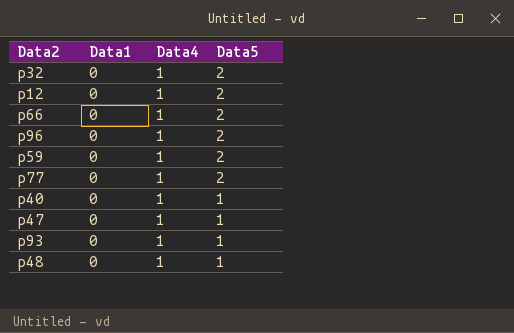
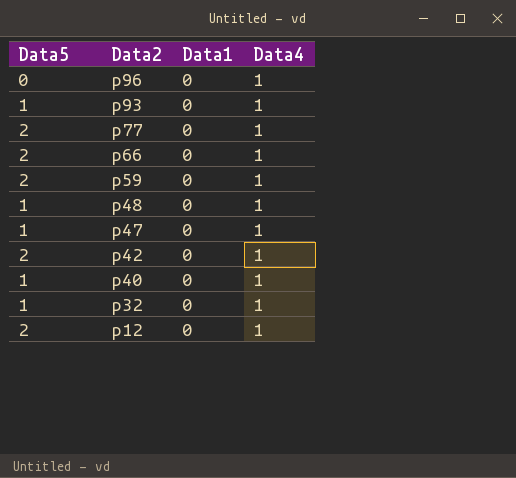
row order: Data5 descending -> Data2 descending
column Data5 | position: 4 -> 1
p96 | Data5: 2 -> 0
row p42: none -> 2 | 0 | 1
p32 | Data5: 2 -> 1

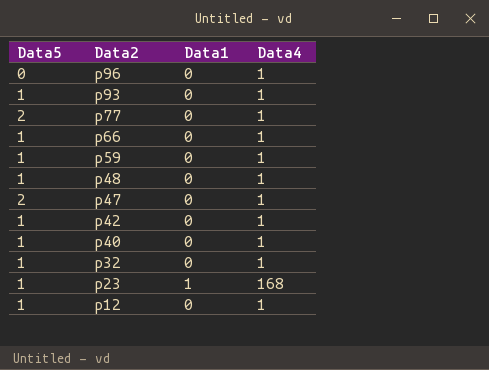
p66 | Data5: 2 -> 1
p59 | Data5: 2 -> 1
p47 | Data5: 1 -> 2
p42 | Data5: 2 -> 1
row p23: none -> 1 | 1 | 168
p12 | Data5: 2 -> 1

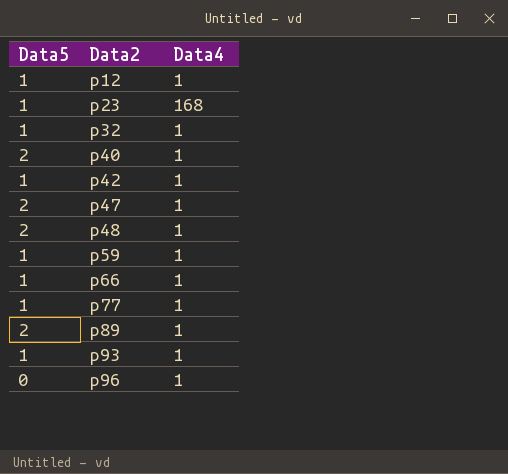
row order: Data2 descending -> Data2 ascending
column Data1 | position: 3 -> none
p40 | Data5: 1 -> 2
p48 | Data5: 1 -> 2
p77 | Data5: 2 -> 1
row p89: none -> 2 | 1

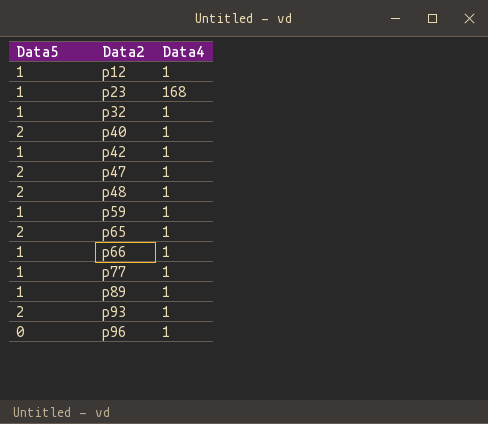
row p65: none -> 2 | 1
p89 | Data5: 2 -> 1
p93 | Data5: 1 -> 2

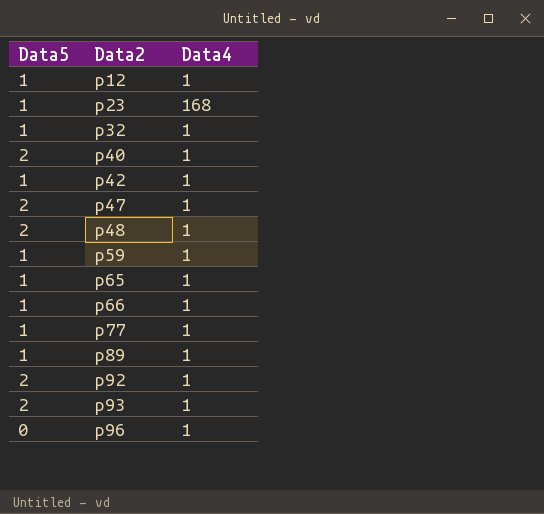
p65 | Data5: 2 -> 1
row p92: none -> 2 | 1

